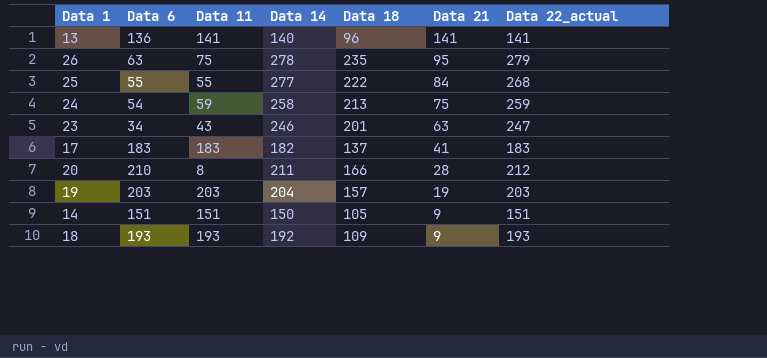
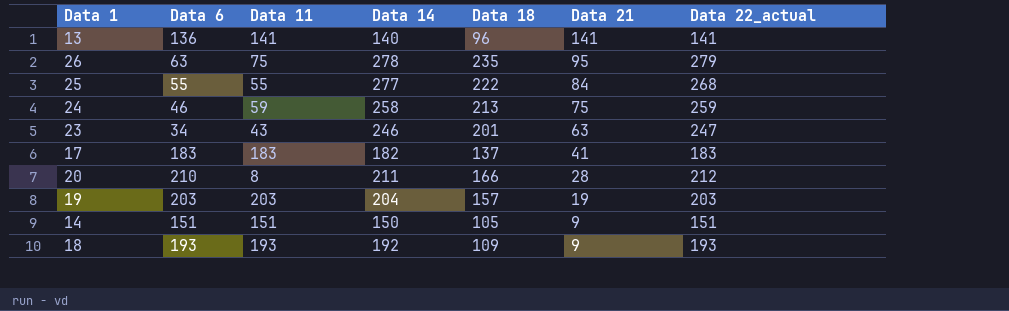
24 | Data 6: 54 -> 46

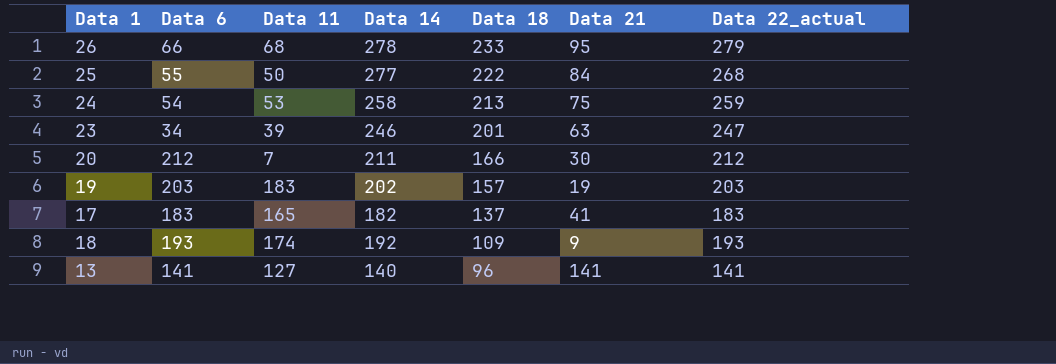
row order: Data 21 descending -> Data 18 descending
row 14: 151 | 151 | 150 | 105 | 9 | 151 -> none
26 | Data 6: 63 -> 66
26 | Data 11: 75 -> 68
26 | Data 18: 235 -> 233
25 | Data 11: 55 -> 50
24 | Data 6: 46 -> 54
24 | Data 11: 59 -> 53
23 | Data 11: 43 -> 39
20 | Data 6: 210 -> 212
20 | Data 11: 8 -> 7
20 | Data 21: 28 -> 30
19 | Data 11: 203 -> 183
19 | Data 14: 204 -> 202
17 | Data 11: 183 -> 165
18 | Data 11: 193 -> 174
13 | Data 6: 136 -> 141
13 | Data 11: 141 -> 127

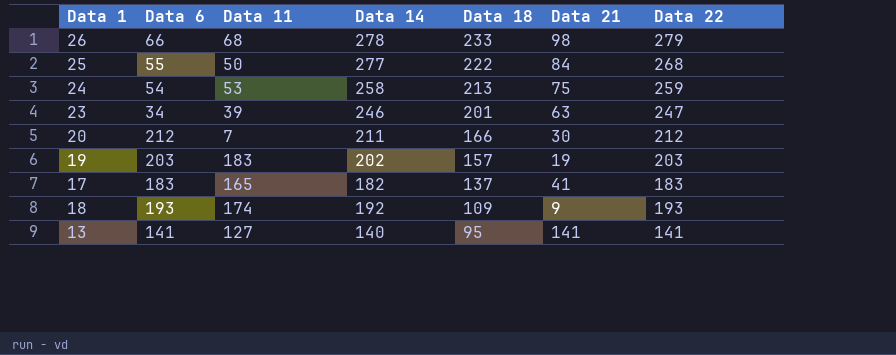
column name: Data 22_actual -> Data 22
26 | Data 21: 95 -> 98
13 | Data 18: 96 -> 95

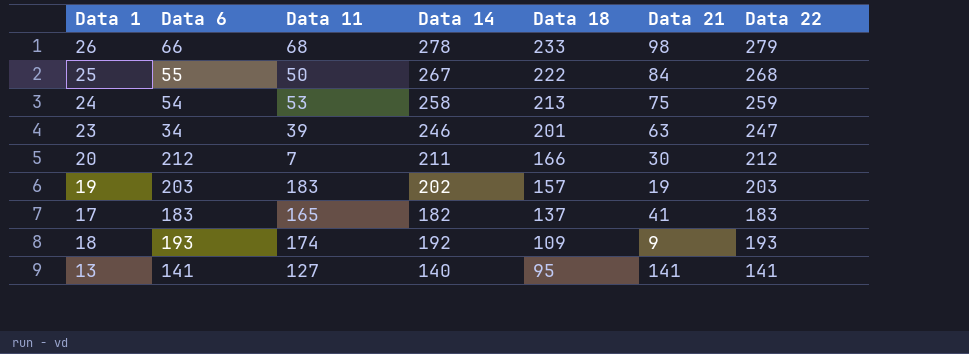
25 | Data 14: 277 -> 267

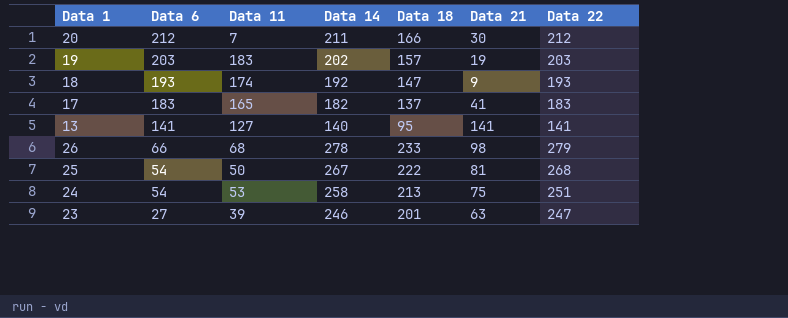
row order: Data 18 descending -> Data 6 descending
18 | Data 18: 109 -> 147
25 | Data 6: 55 -> 54
25 | Data 21: 84 -> 81
24 | Data 22: 259 -> 251
23 | Data 6: 34 -> 27

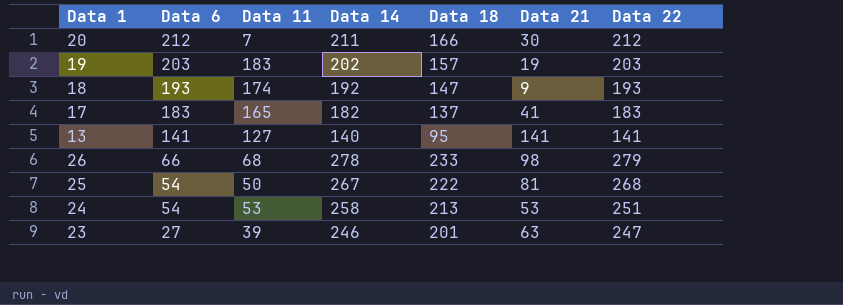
24 | Data 21: 75 -> 53

